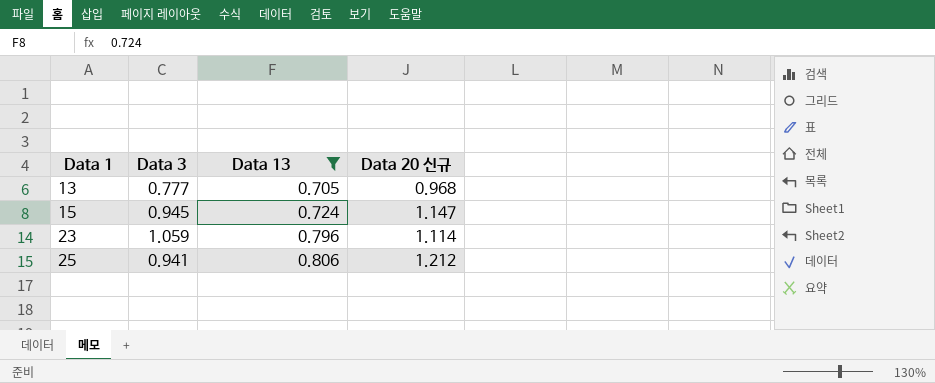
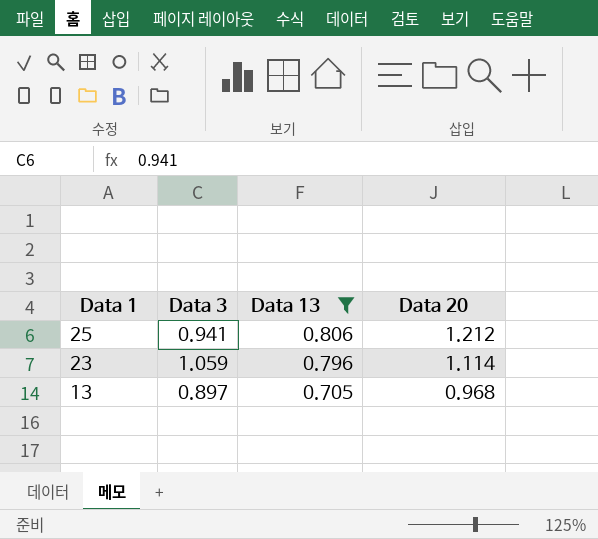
row order: Data 1 ascending -> Data 1 descending
column name: Data 20 신규 -> Data 20
row 15: 0.945 | 0.724 | 1.147 -> none
13 | Data 3: 0.777 -> 0.897

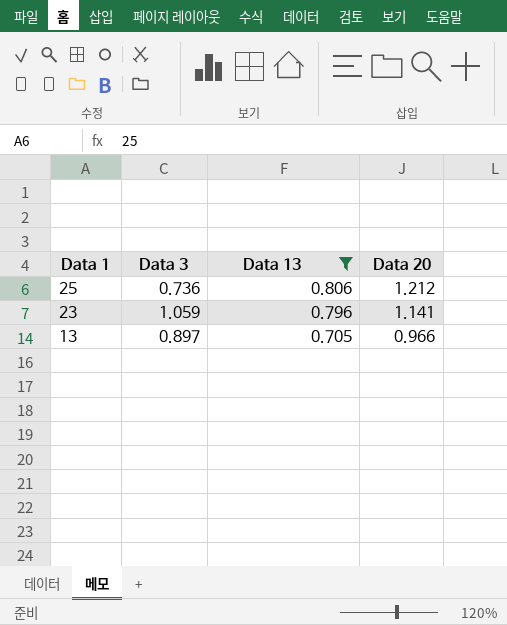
25 | Data 3: 0.941 -> 0.736
23 | Data 20: 1.114 -> 1.141
13 | Data 20: 0.968 -> 0.966

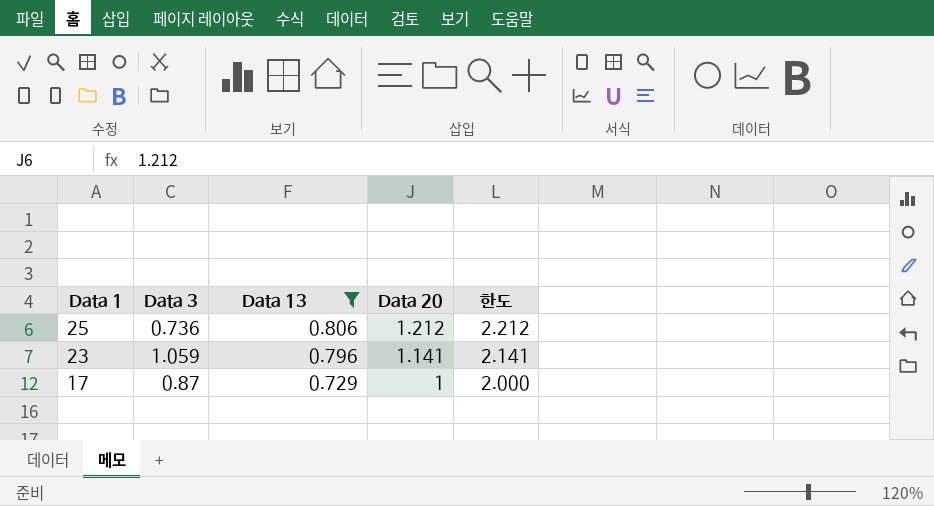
column 한도 | formula: none -> [Data 20] + 1
row 13: 0.897 | 0.705 | 0.966 -> none
row 17: none -> 0.87 | 0.729 | 1 | 2.000

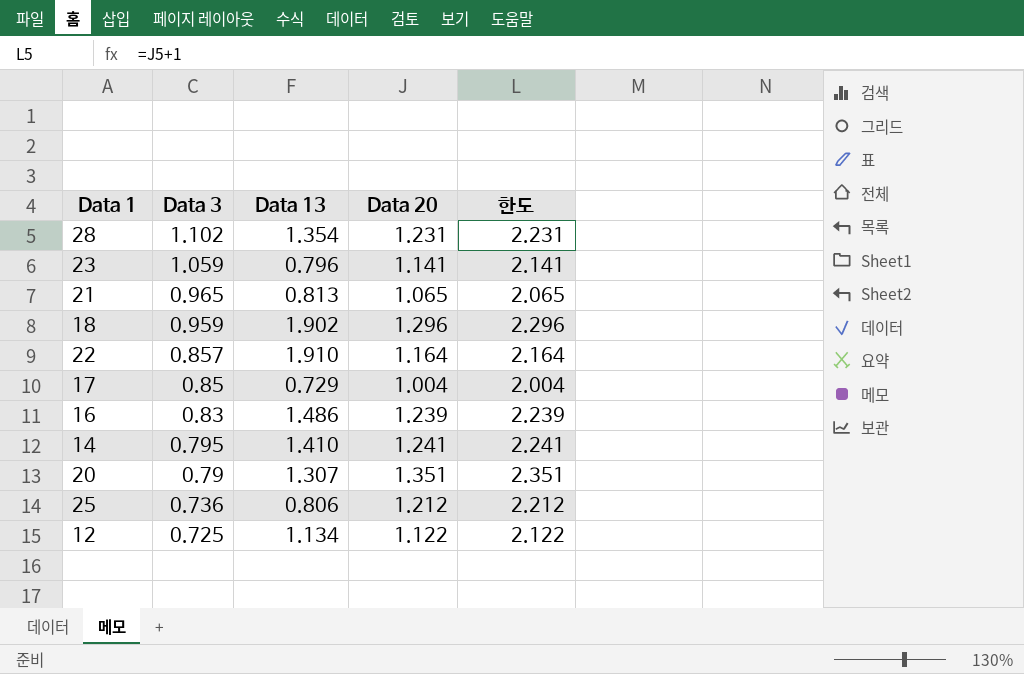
filter: Data 13 <= 0.806 -> none
row order: Data 1 descending -> Data 3 descending
17 | Data 3: 0.87 -> 0.85
17 | Data 20: 1 -> 1.004
17 | 한도: 2.000 -> 2.004

